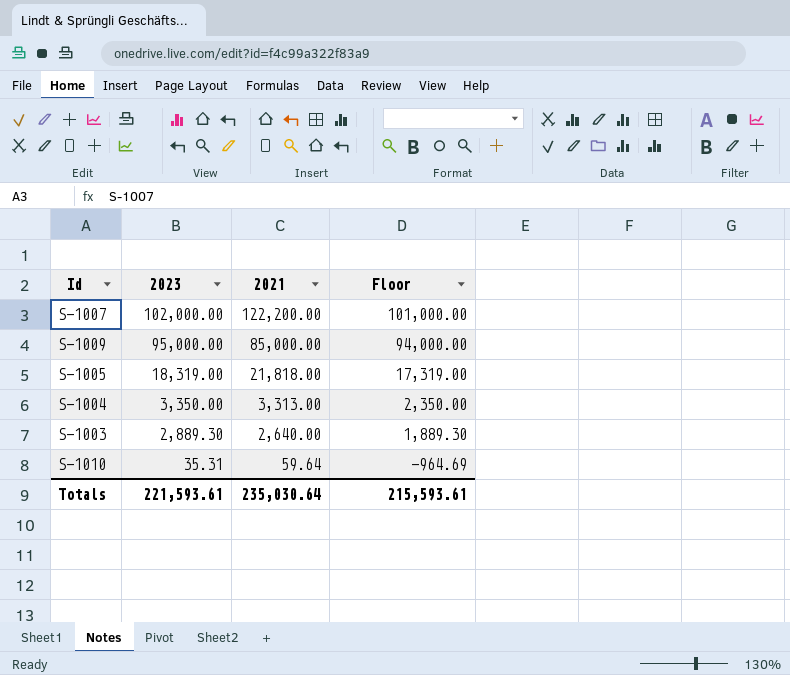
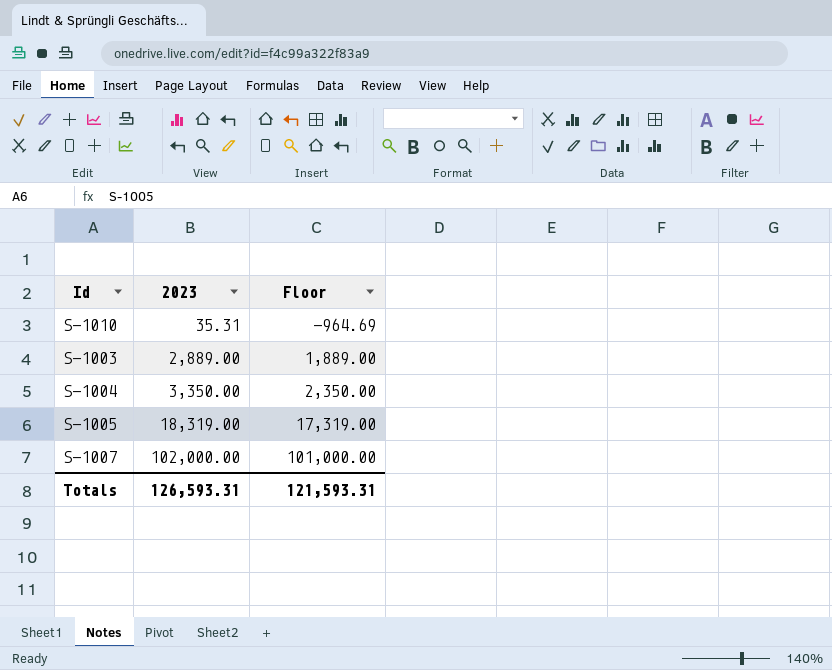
row order: 2023 descending -> 2023 ascending
column 2021 | position: 3 -> none
row S-1009: 95,000.00 | 85,000.00 | 94,000.00 -> none
S-1003 | 2023: 2,889.30 -> 2,889.00
S-1003 | Floor: 1,889.30 -> 1,889.00
Totals | 2023: 221,593.61 -> 126,593.31
Totals | Floor: 215,593.61 -> 121,593.31

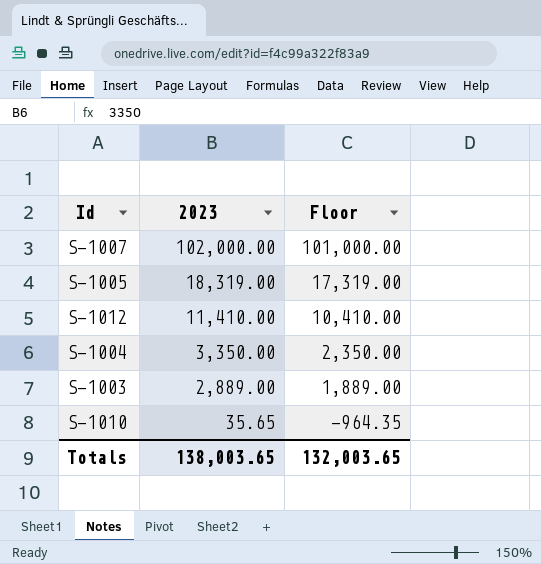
row order: 2023 ascending -> 2023 descending
row S-1012: none -> 11,410.00 | 10,410.00
S-1010 | 2023: 35.31 -> 35.65
S-1010 | Floor: -964.69 -> -964.35
Totals | 2023: 126,593.31 -> 138,003.65
Totals | Floor: 121,593.31 -> 132,003.65

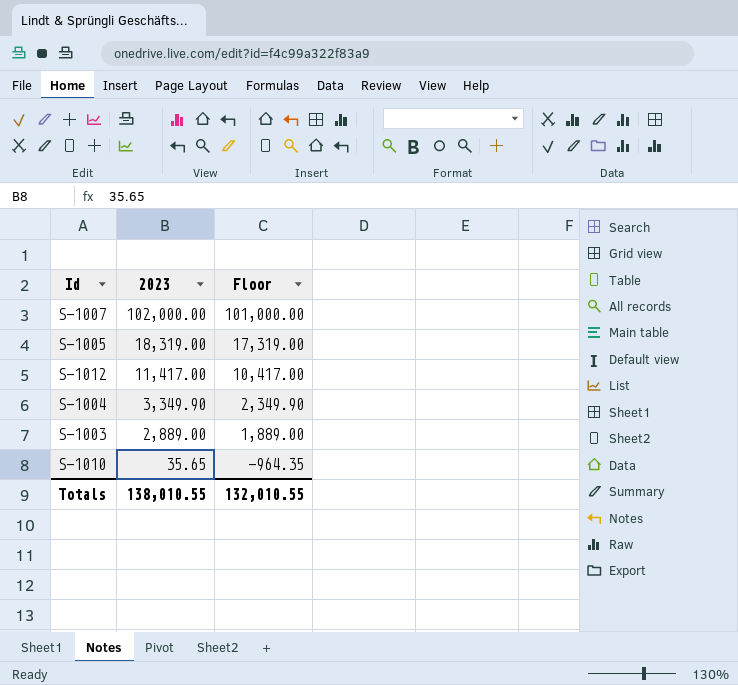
S-1012 | 2023: 11,410.00 -> 11,417.00
S-1012 | Floor: 10,410.00 -> 10,417.00
S-1004 | 2023: 3,350.00 -> 3,349.90
S-1004 | Floor: 2,350.00 -> 2,349.90
Totals | 2023: 138,003.65 -> 138,010.55
Totals | Floor: 132,003.65 -> 132,010.55

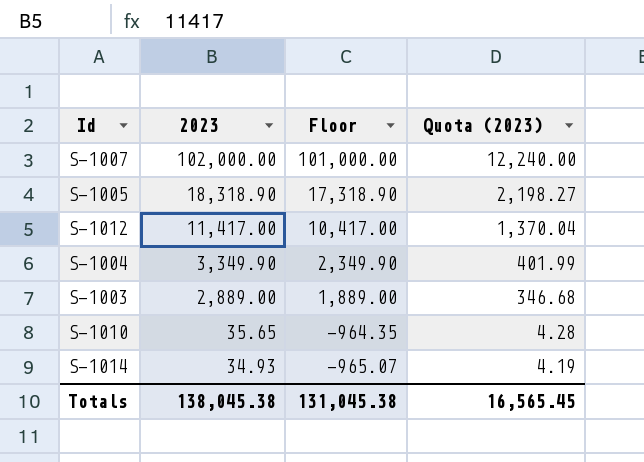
column Quota (2023) | formula: none -> [2023] * 0.12
S-1005 | 2023: 18,319.00 -> 18,318.90
S-1005 | Floor: 17,319.00 -> 17,318.90
row S-1014: none -> 34.93 | -965.07 | 4.19
Totals | 2023: 138,010.55 -> 138,045.38
Totals | Floor: 132,010.55 -> 131,045.38

